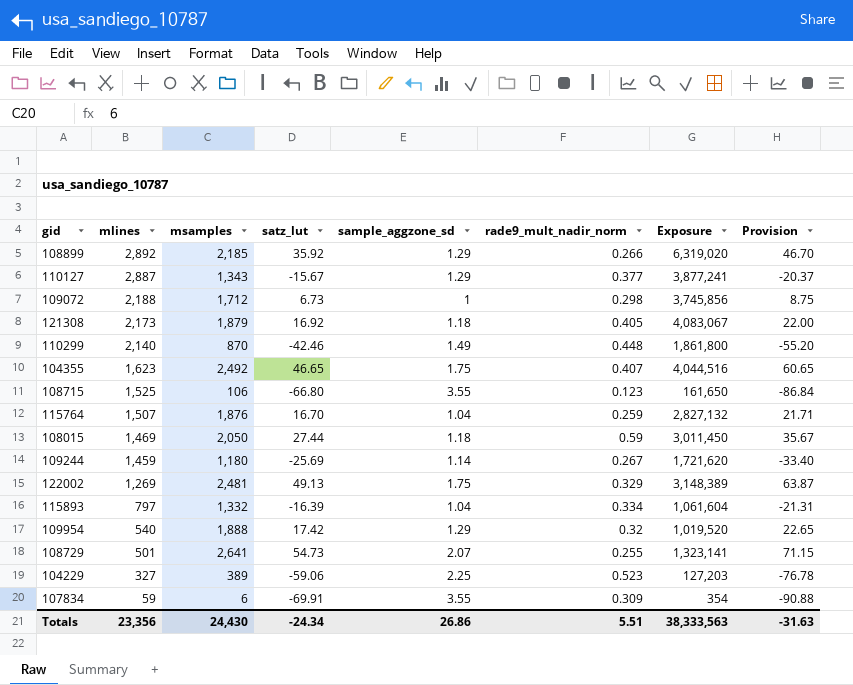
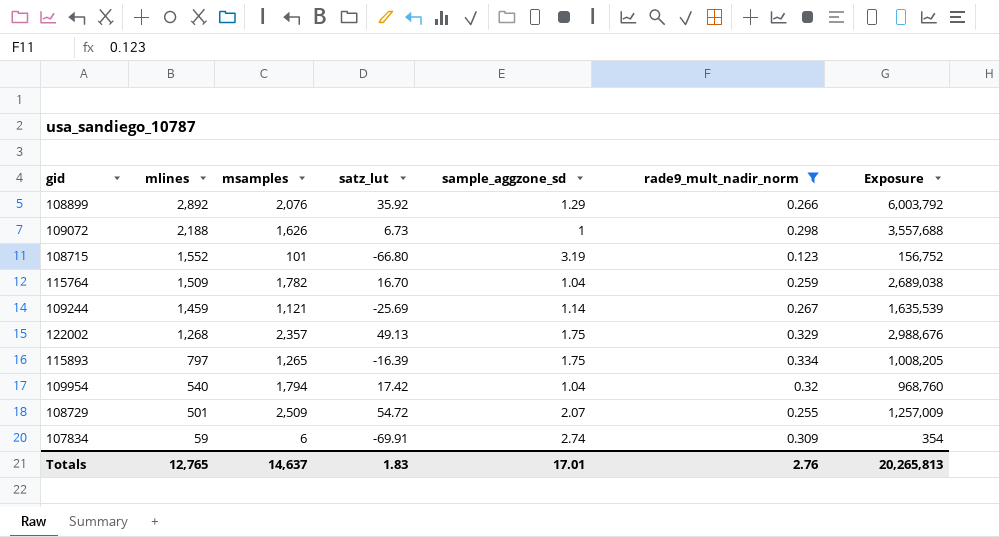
filter: none -> rade9_mult_nadir_norm <= 0.334
column Provision | formula: [satz_lut] * 1.3 -> none
108899 | msamples: 2,185 -> 2,076
108899 | Exposure: 6,319,020 -> 6,003,792
109072 | msamples: 1,712 -> 1,626
109072 | Exposure: 3,745,856 -> 3,557,688
108715 | mlines: 1,525 -> 1,552
108715 | msamples: 106 -> 101
108715 | sample_aggzone_sd: 3.55 -> 3.19
108715 | Exposure: 161,650 -> 156,752
115764 | mlines: 1,507 -> 1,509
115764 | msamples: 1,876 -> 1,782
115764 | Exposure: 2,827,132 -> 2,689,038
109244 | msamples: 1,180 -> 1,121
109244 | Exposure: 1,721,620 -> 1,635,539
122002 | mlines: 1,269 -> 1,268
122002 | msamples: 2,481 -> 2,357
122002 | Exposure: 3,148,389 -> 2,988,676
115893 | msamples: 1,332 -> 1,265
115893 | sample_aggzone_sd: 1.04 -> 1.75
115893 | Exposure: 1,061,604 -> 1,008,205
109954 | msamples: 1,888 -> 1,794
109954 | sample_aggzone_sd: 1.29 -> 1.04
109954 | Exposure: 1,019,520 -> 968,760
108729 | msamples: 2,641 -> 2,509
108729 | satz_lut: 54.73 -> 54.72
108729 | Exposure: 1,323,141 -> 1,257,009
107834 | sample_aggzone_sd: 3.55 -> 2.74
Totals | mlines: 23,356 -> 12,765
Totals | msamples: 24,430 -> 14,637
Totals | satz_lut: -24.34 -> 1.83
Totals | sample_aggzone_sd: 26.86 -> 17.01
Totals | rade9_mult_nadir_norm: 5.51 -> 2.76
Totals | Exposure: 38,333,563 -> 20,265,813

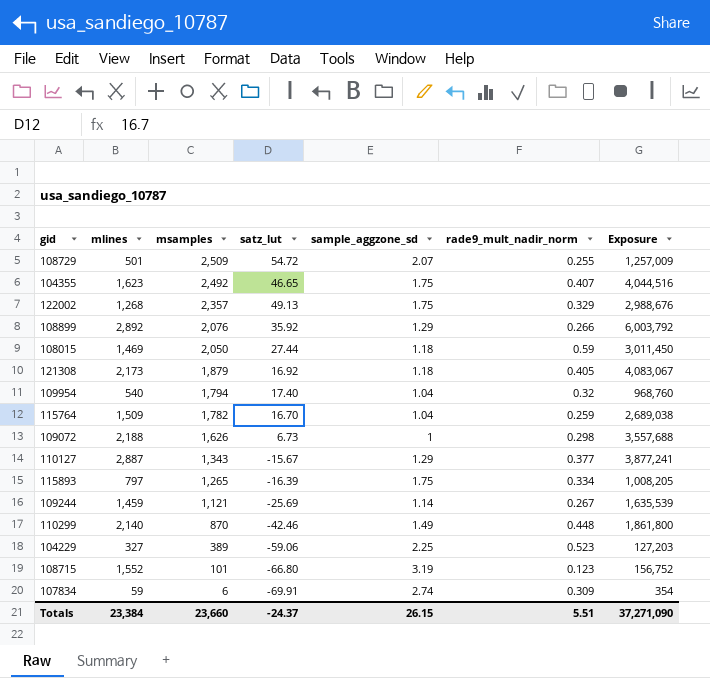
filter: rade9_mult_nadir_norm <= 0.334 -> none
row order: mlines descending -> msamples descending
109954 | satz_lut: 17.42 -> 17.40
Totals | mlines: 12,765 -> 23,384
Totals | msamples: 14,637 -> 23,660
Totals | satz_lut: 1.83 -> -24.37
Totals | sample_aggzone_sd: 17.01 -> 26.15
Totals | rade9_mult_nadir_norm: 2.76 -> 5.51
Totals | Exposure: 20,265,813 -> 37,271,090

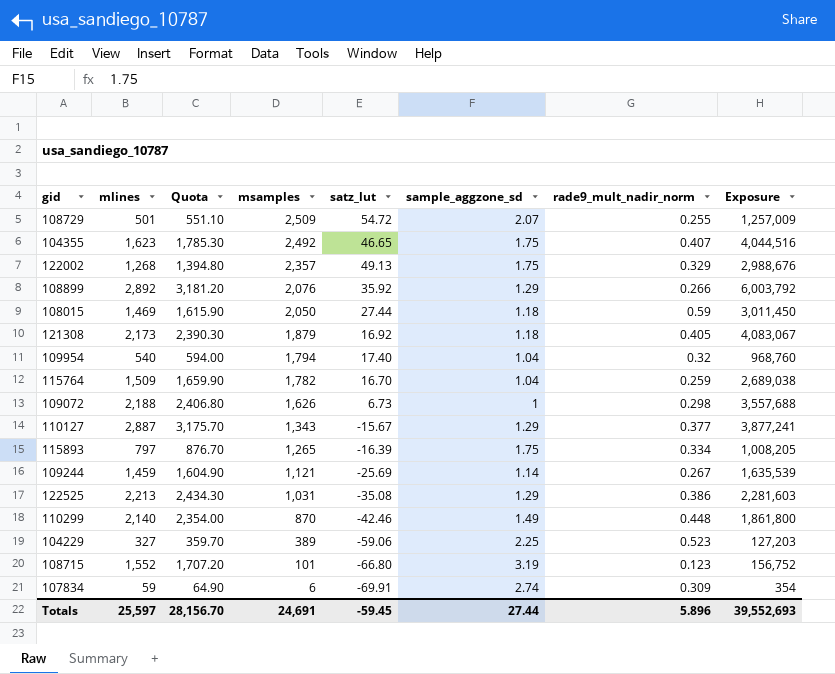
column Quota | formula: none -> [mlines] * 1.1
row 122525: none -> 2,213 | 2,434.30 | 1,031 | -35.08 | 1.29 | 0.386 | 2,281,603
Totals | mlines: 23,384 -> 25,597
Totals | msamples: 23,660 -> 24,691
Totals | satz_lut: -24.37 -> -59.45
Totals | sample_aggzone_sd: 26.15 -> 27.44
Totals | rade9_mult_nadir_norm: 5.51 -> 5.896
Totals | Exposure: 37,271,090 -> 39,552,693

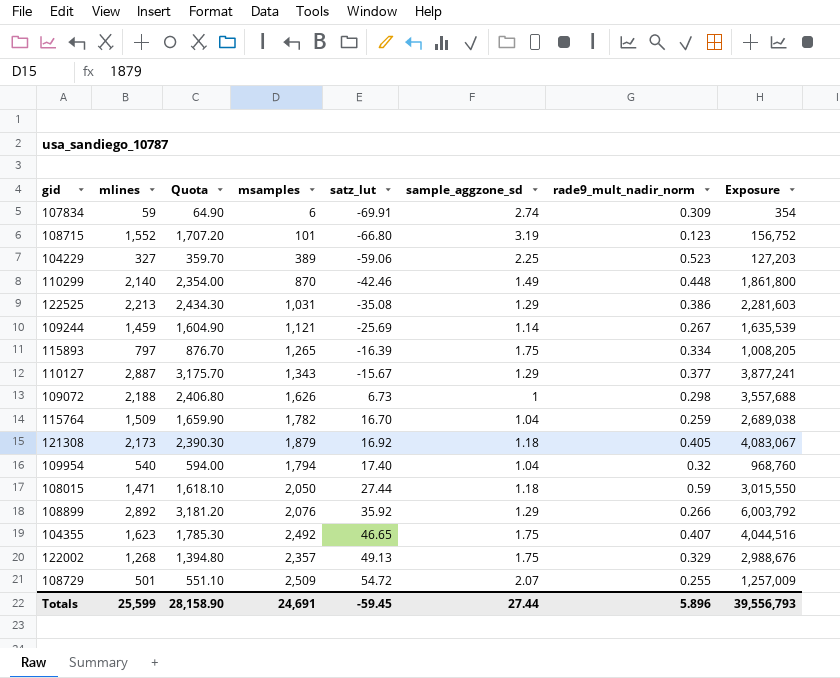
row order: msamples descending -> satz_lut ascending
108015 | mlines: 1,469 -> 1,471
108015 | Quota: 1,615.90 -> 1,618.10
108015 | Exposure: 3,011,450 -> 3,015,550
Totals | mlines: 25,597 -> 25,599
Totals | Quota: 28,156.70 -> 28,158.90
Totals | Exposure: 39,552,693 -> 39,556,793

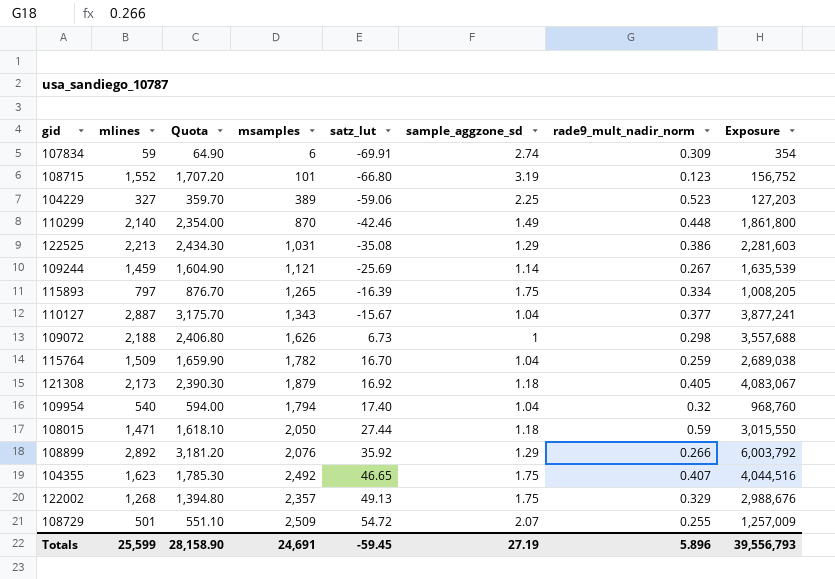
110127 | sample_aggzone_sd: 1.29 -> 1.04
Totals | sample_aggzone_sd: 27.44 -> 27.19

